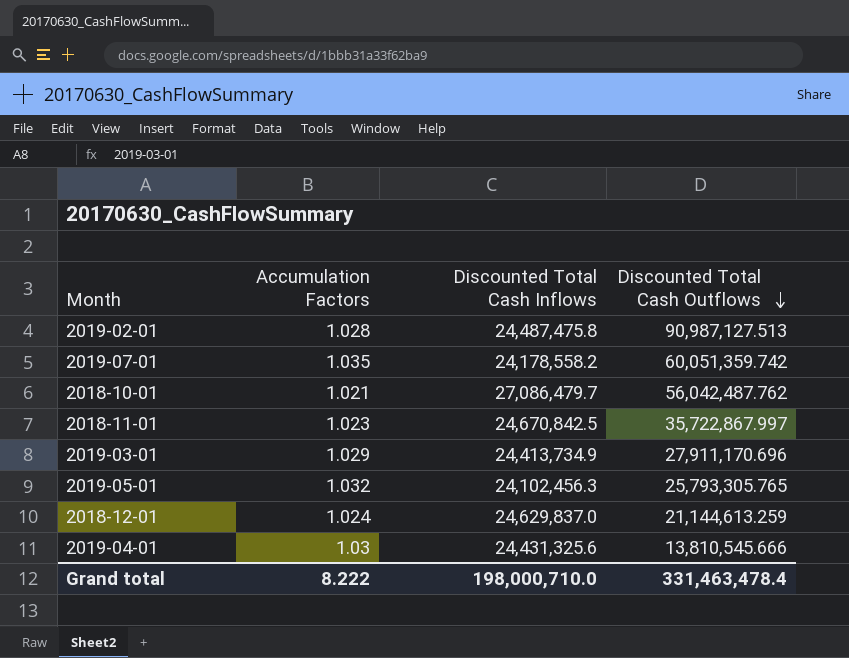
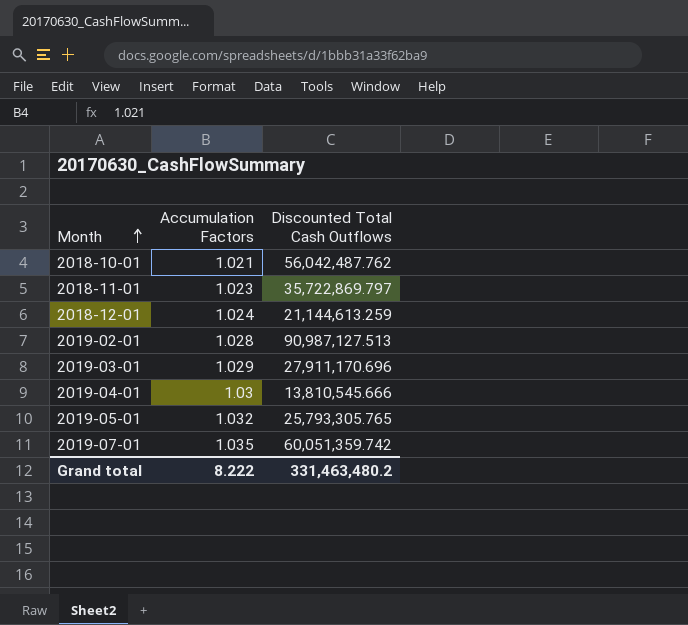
row order: Discounted Total Cash Outflows descending -> Month ascending
column Discounted Total Cash Inflows | position: 3 -> none
2018-11-01 | Discounted Total Cash Outflows: 35,722,867.997 -> 35,722,869.797
Grand total | Discounted Total Cash Outflows: 331,463,478.4 -> 331,463,480.2

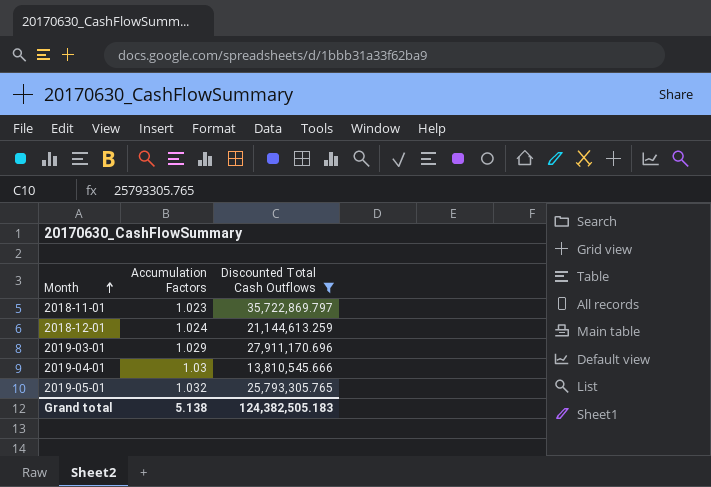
filter: none -> Discounted Total Cash Outflows <= 35,722,869.797
Grand total | Accumulation Factors: 8.222 -> 5.138
Grand total | Discounted Total Cash Outflows: 331,463,480.2 -> 124,382,505.183

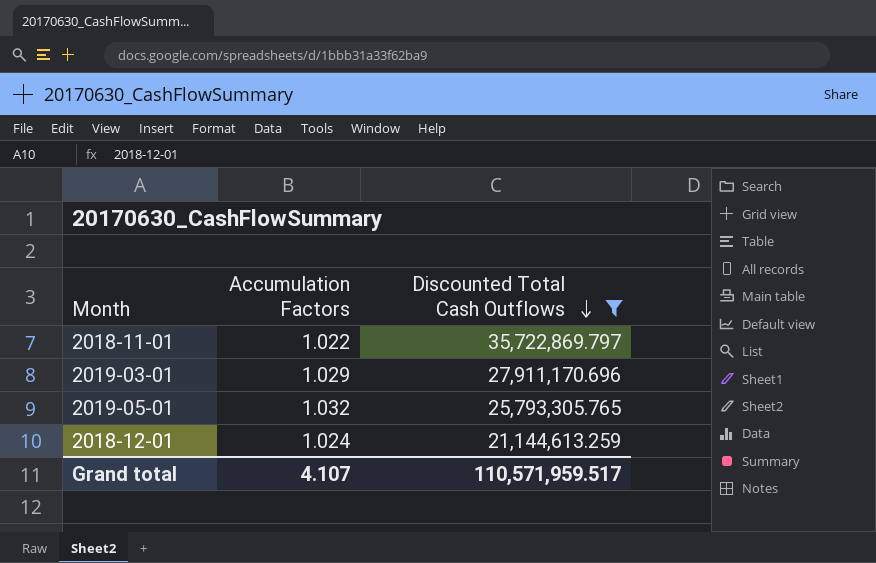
row order: Month ascending -> Discounted Total Cash Outflows descending
row 2019-04-01: 1.03 | 13,810,545.666 -> none
2018-11-01 | Accumulation Factors: 1.023 -> 1.022
Grand total | Accumulation Factors: 5.138 -> 4.107
Grand total | Discounted Total Cash Outflows: 124,382,505.183 -> 110,571,959.517

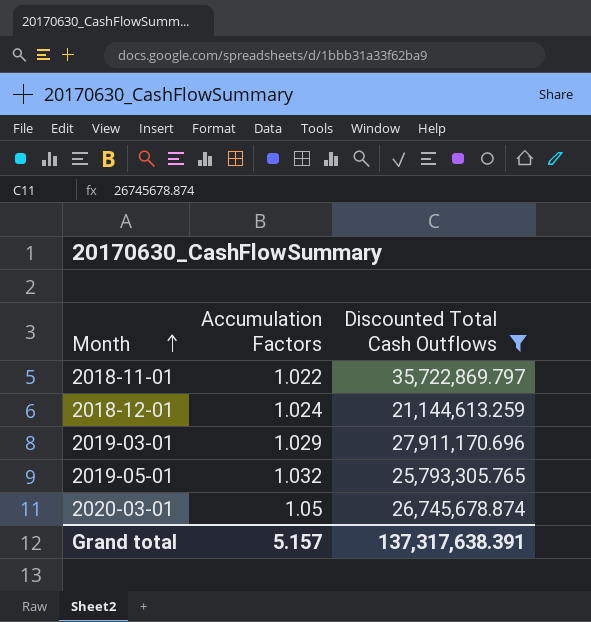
row order: Discounted Total Cash Outflows descending -> Month ascending
row 2020-03-01: none -> 1.05 | 26,745,678.874
Grand total | Accumulation Factors: 4.107 -> 5.157
Grand total | Discounted Total Cash Outflows: 110,571,959.517 -> 137,317,638.391

